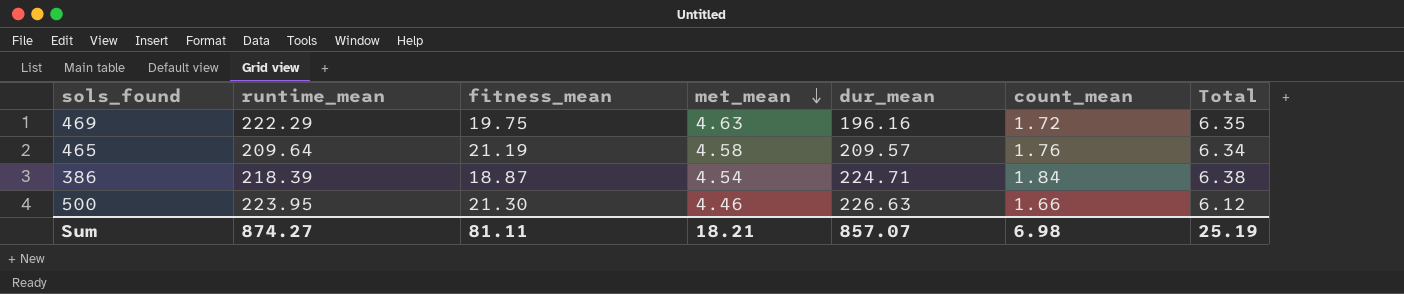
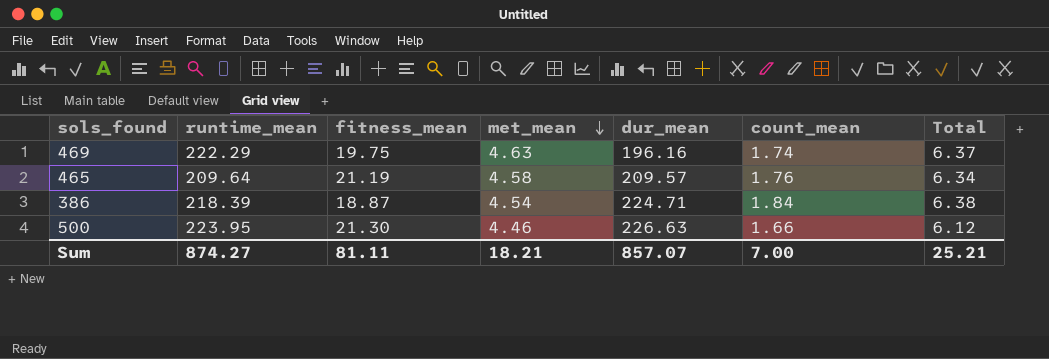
469 | count_mean: 1.72 -> 1.74
469 | Total: 6.35 -> 6.37
Sum | count_mean: 6.98 -> 7.00
Sum | Total: 25.19 -> 25.21

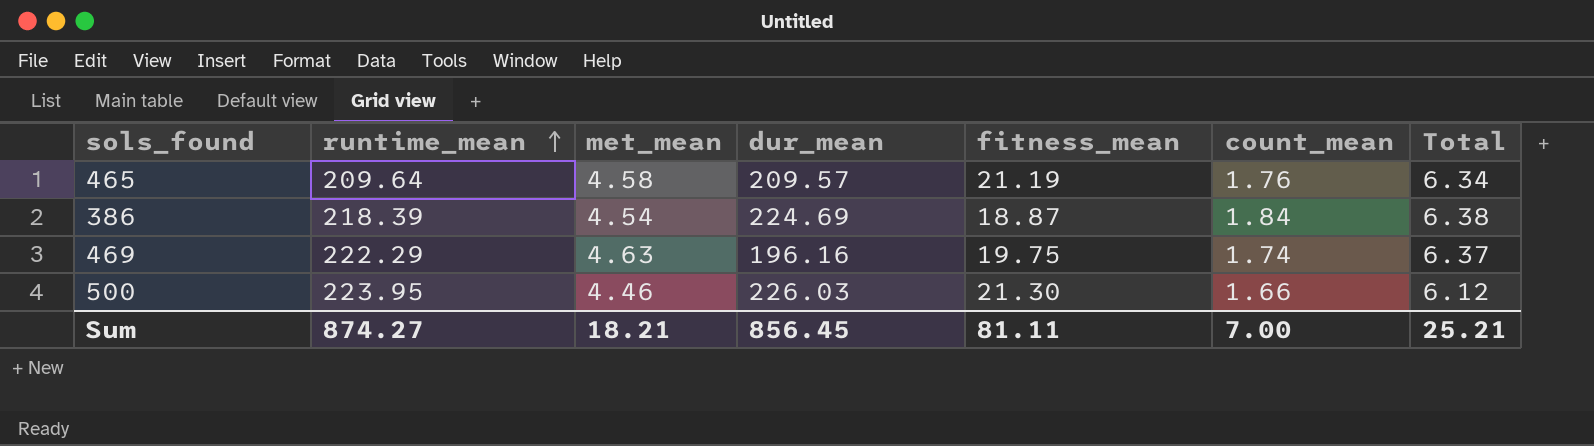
row order: met_mean descending -> runtime_mean ascending
column fitness_mean | position: 3 -> 5
386 | dur_mean: 224.71 -> 224.69
500 | dur_mean: 226.63 -> 226.03
Sum | dur_mean: 857.07 -> 856.45

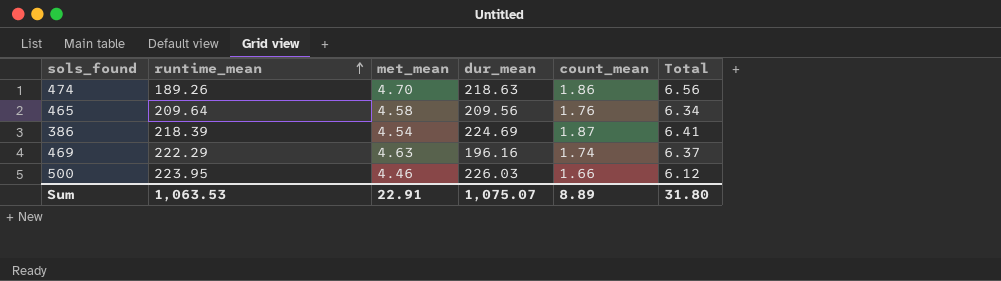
column fitness_mean | position: 5 -> none
row 474: none -> 189.26 | 4.70 | 218.63 | 1.86 | 6.56
465 | dur_mean: 209.57 -> 209.56
386 | count_mean: 1.84 -> 1.87
386 | Total: 6.38 -> 6.41
Sum | runtime_mean: 874.27 -> 1,063.53
Sum | met_mean: 18.21 -> 22.91
Sum | dur_mean: 856.45 -> 1,075.07
Sum | count_mean: 7.00 -> 8.89
Sum | Total: 25.21 -> 31.80

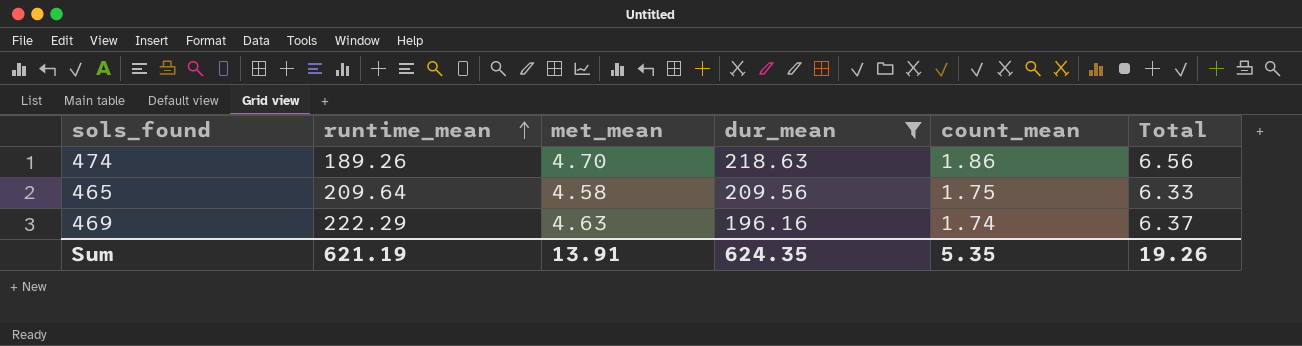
filter: none -> dur_mean <= 218.63
465 | count_mean: 1.76 -> 1.75
465 | Total: 6.34 -> 6.33
Sum | runtime_mean: 1,063.53 -> 621.19
Sum | met_mean: 22.91 -> 13.91
Sum | dur_mean: 1,075.07 -> 624.35
Sum | count_mean: 8.89 -> 5.35
Sum | Total: 31.80 -> 19.26

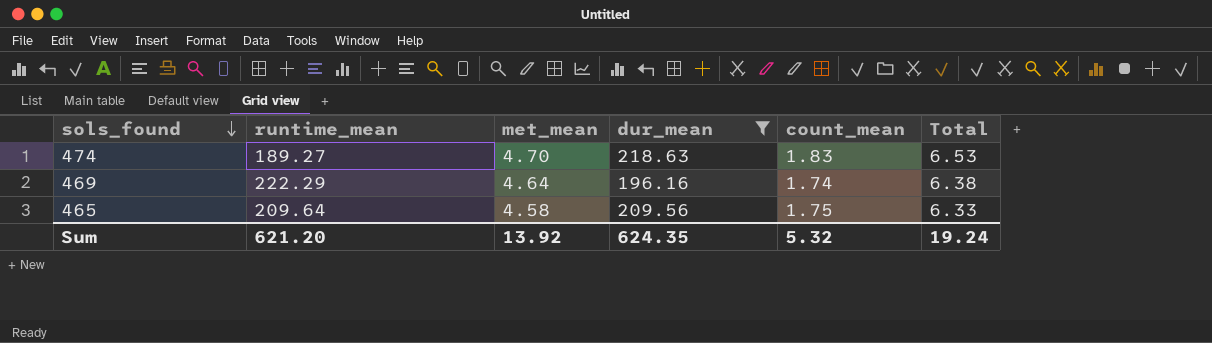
row order: runtime_mean ascending -> sols_found descending
474 | runtime_mean: 189.26 -> 189.27
474 | count_mean: 1.86 -> 1.83
474 | Total: 6.56 -> 6.53
469 | met_mean: 4.63 -> 4.64
469 | Total: 6.37 -> 6.38
Sum | runtime_mean: 621.19 -> 621.20
Sum | met_mean: 13.91 -> 13.92
Sum | count_mean: 5.35 -> 5.32
Sum | Total: 19.26 -> 19.24

